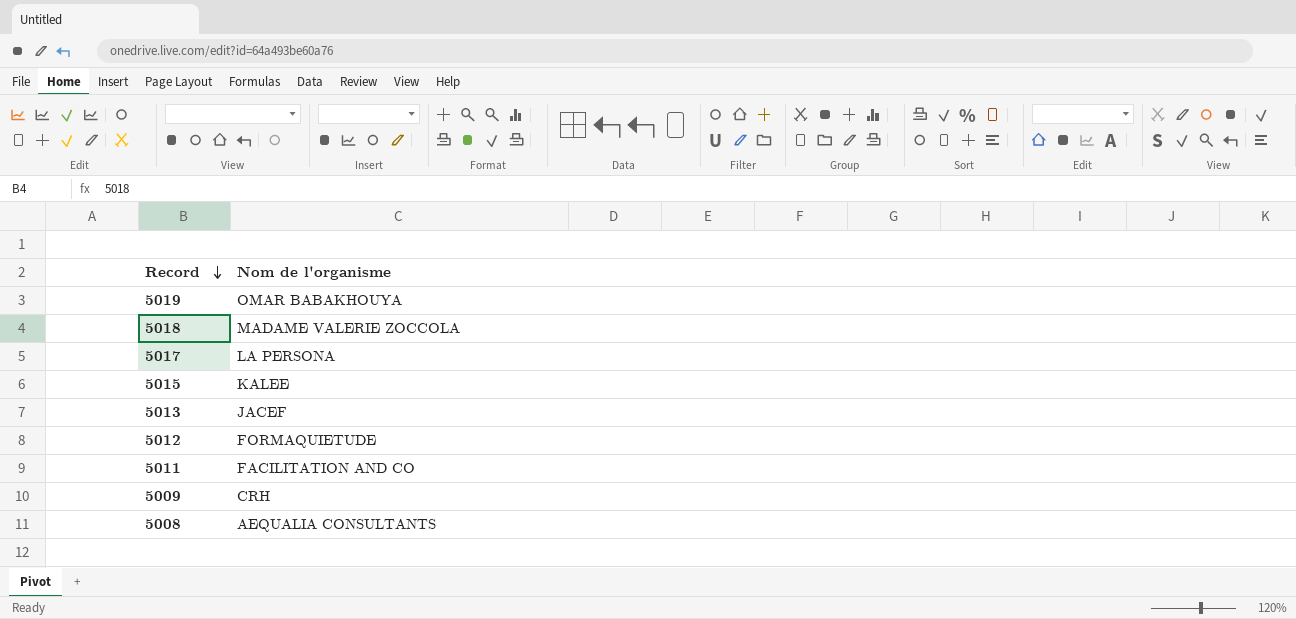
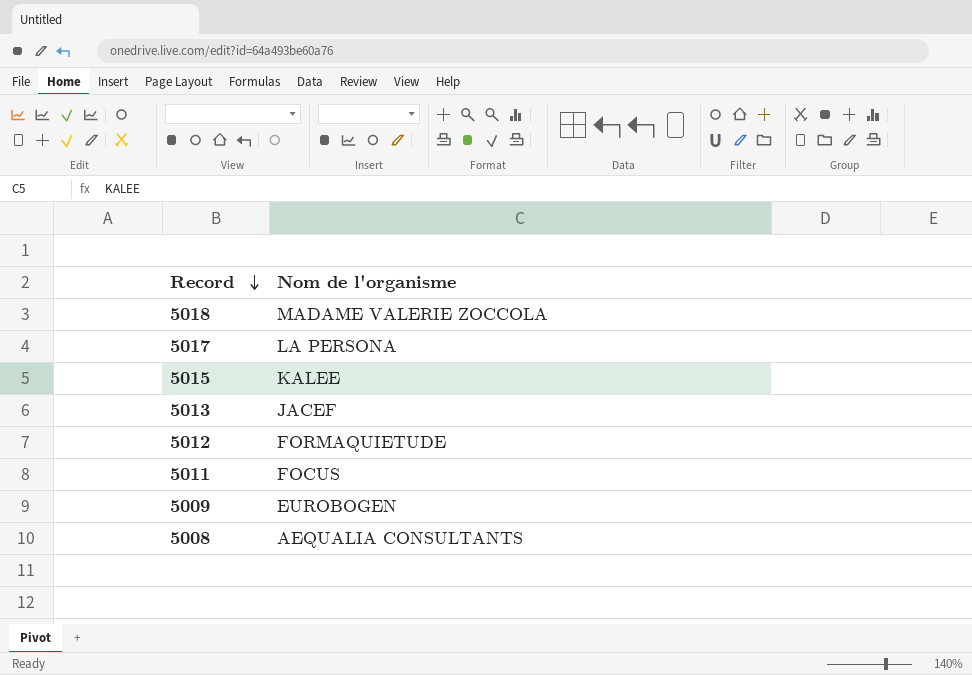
row 5019: OMAR BABAKHOUYA -> none
5011 | Nom de l'organisme: FACILITATION AND CO -> FOCUS
5009 | Nom de l'organisme: CRH -> EUROBOGEN

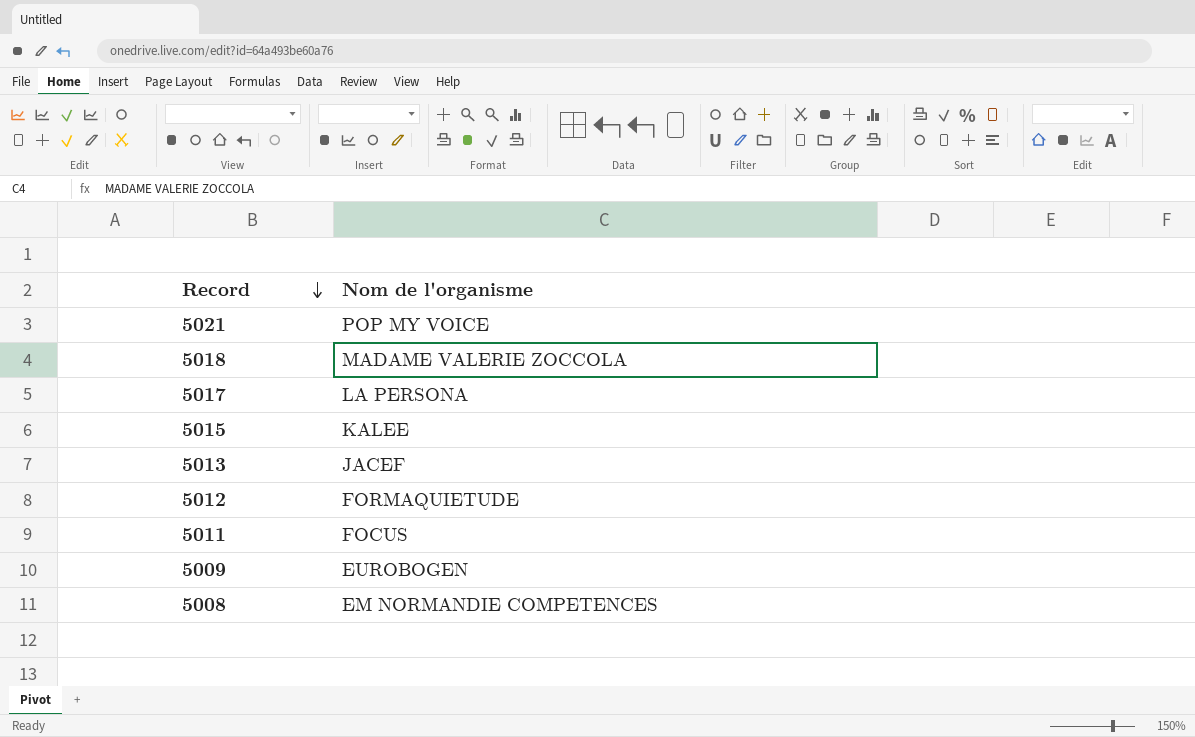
row 5021: none -> POP MY VOICE
5008 | Nom de l'organisme: AEQUALIA CONSULTANTS -> EM NORMANDIE COMPETENCES

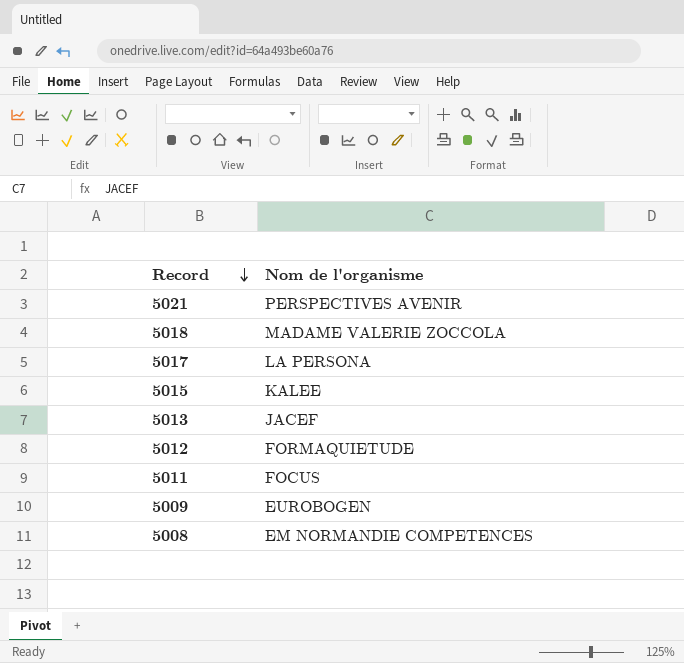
5021 | Nom de l'organisme: POP MY VOICE -> PERSPECTIVES AVENIR

